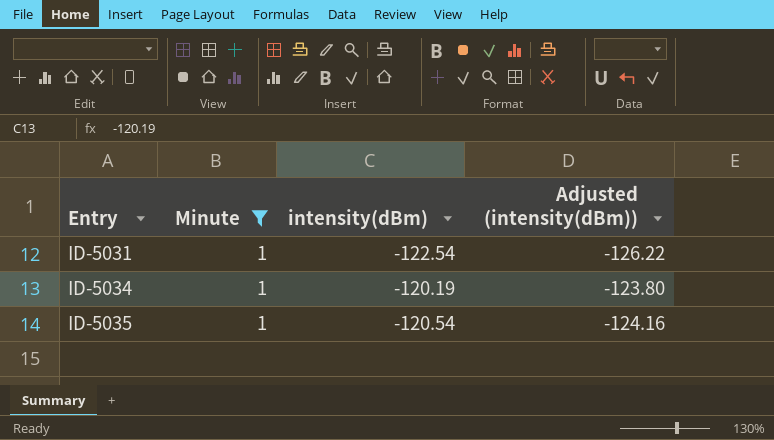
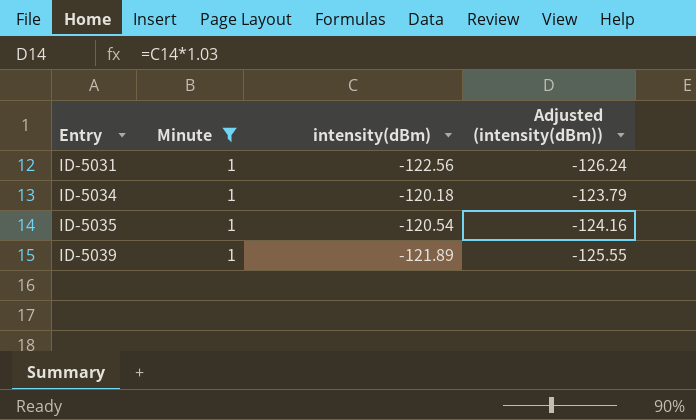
ID-5031 | intensity(dBm): -122.54 -> -122.56
ID-5031 | Adjusted (intensity(dBm)): -126.22 -> -126.24
ID-5034 | intensity(dBm): -120.19 -> -120.18
ID-5034 | Adjusted (intensity(dBm)): -123.80 -> -123.79
row ID-5039: none -> 1 | -121.89 | -125.55

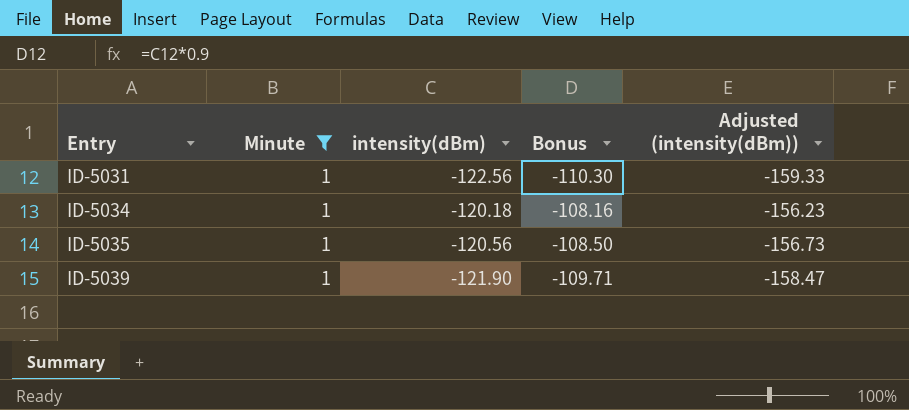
column Bonus | formula: none -> [intensity(dBm)] * 0.9
column Adjusted (intensity(dBm)) | formula: [intensity(dBm)] * 1.03 -> [intensity(dBm)] * 1.3
ID-5035 | intensity(dBm): -120.54 -> -120.56
ID-5039 | intensity(dBm): -121.89 -> -121.90

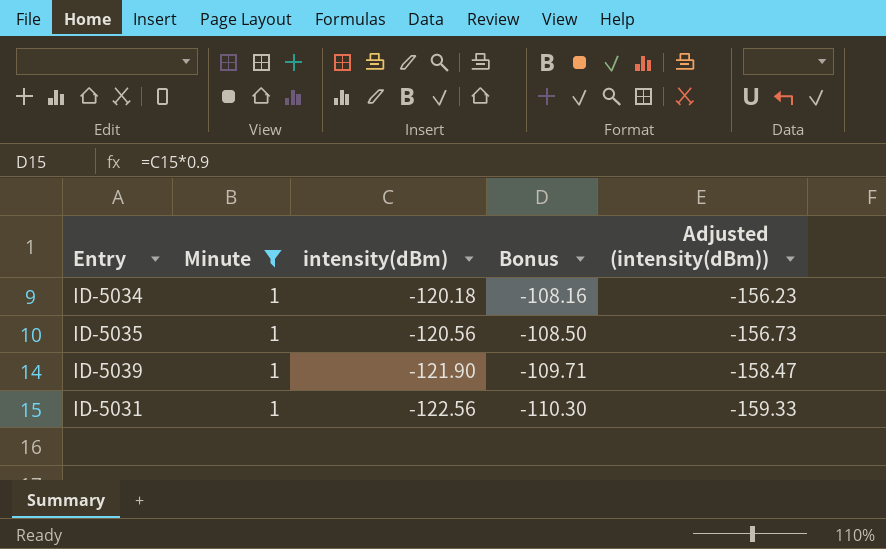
row order: Entry ascending -> intensity(dBm) descending

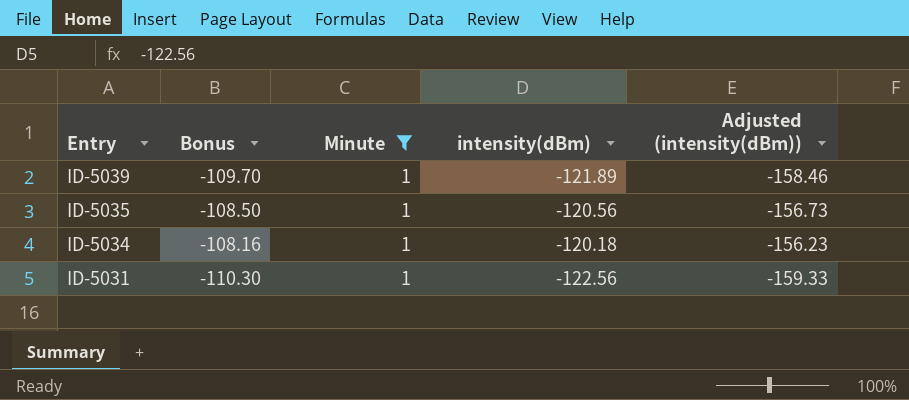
row order: intensity(dBm) descending -> Entry descending
column Bonus | position: 4 -> 2
ID-5039 | Bonus: -109.71 -> -109.70
ID-5039 | intensity(dBm): -121.90 -> -121.89
ID-5039 | Adjusted (intensity(dBm)): -158.47 -> -158.46

